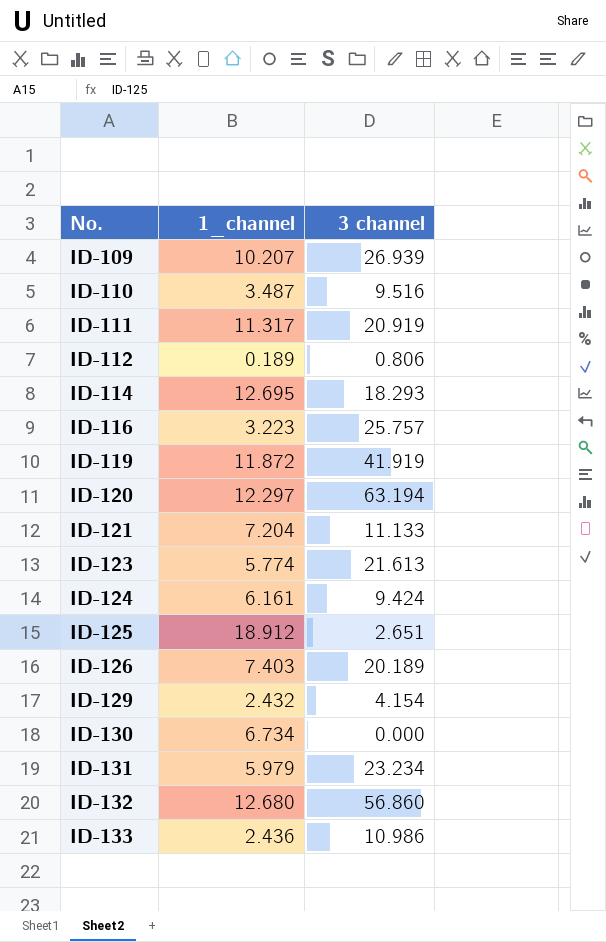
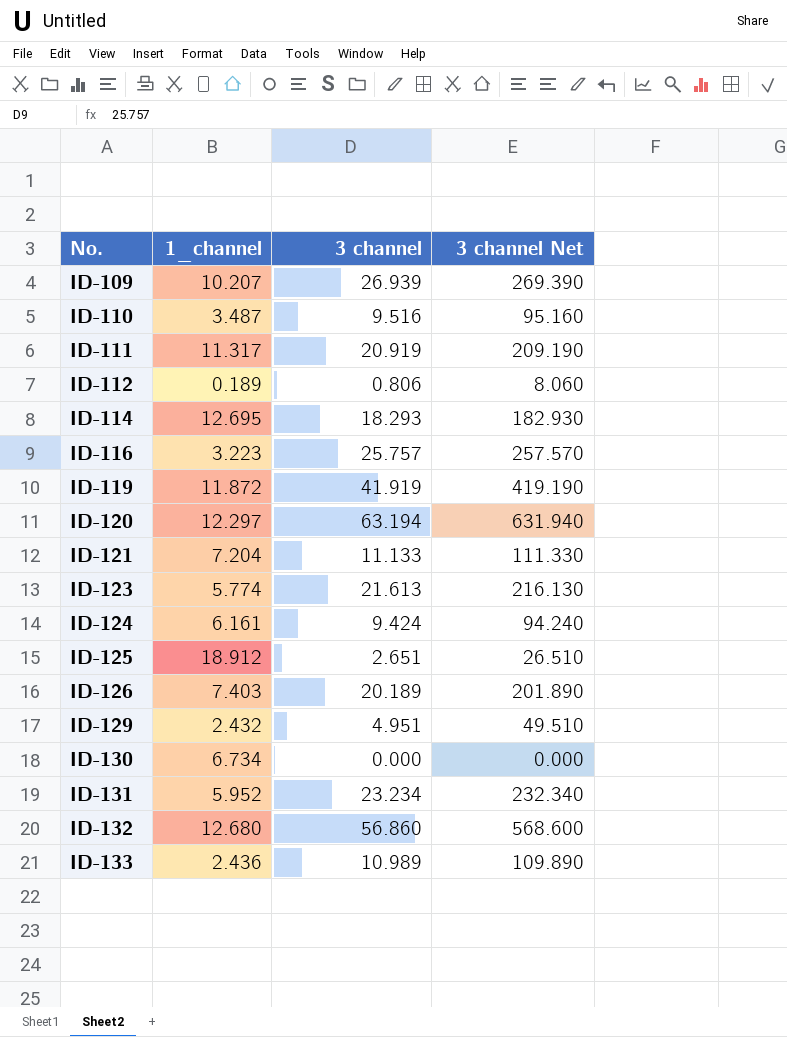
column 3 channel Net | formula: none -> [3 channel] * 10
ID-129 | 3 channel: 4.154 -> 4.951
ID-131 | 1_channel: 5.979 -> 5.952
ID-133 | 3 channel: 10.986 -> 10.989

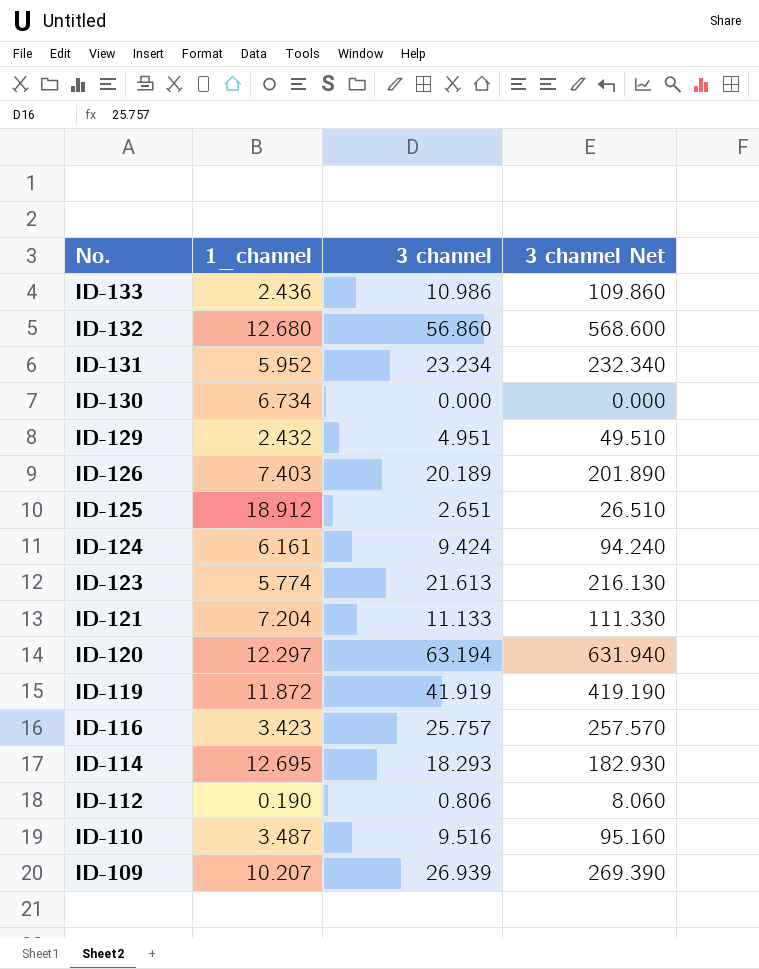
row order: No. ascending -> No. descending
row ID-111: 11.317 | 20.919 | 209.190 -> none
ID-133 | 3 channel: 10.989 -> 10.986
ID-133 | 3 channel Net: 109.890 -> 109.860
ID-116 | 1_channel: 3.223 -> 3.423
ID-112 | 1_channel: 0.189 -> 0.190

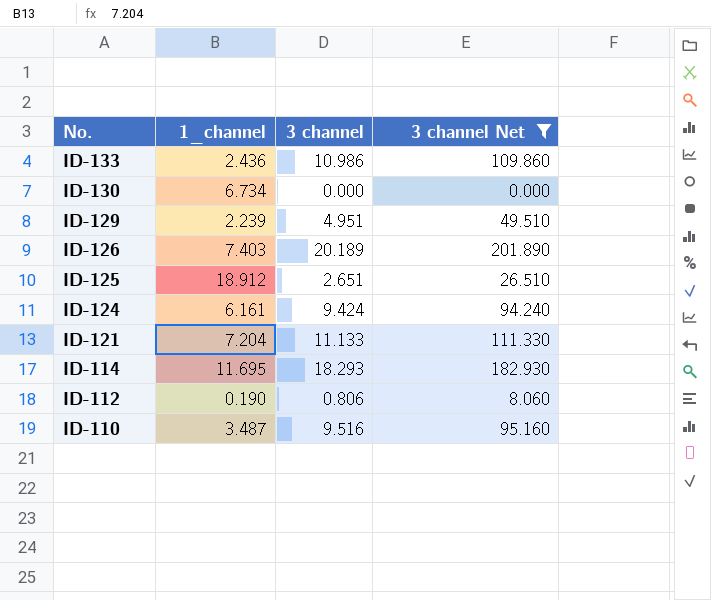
filter: none -> 3 channel Net <= 201.890
ID-129 | 1_channel: 2.432 -> 2.239
ID-114 | 1_channel: 12.695 -> 11.695

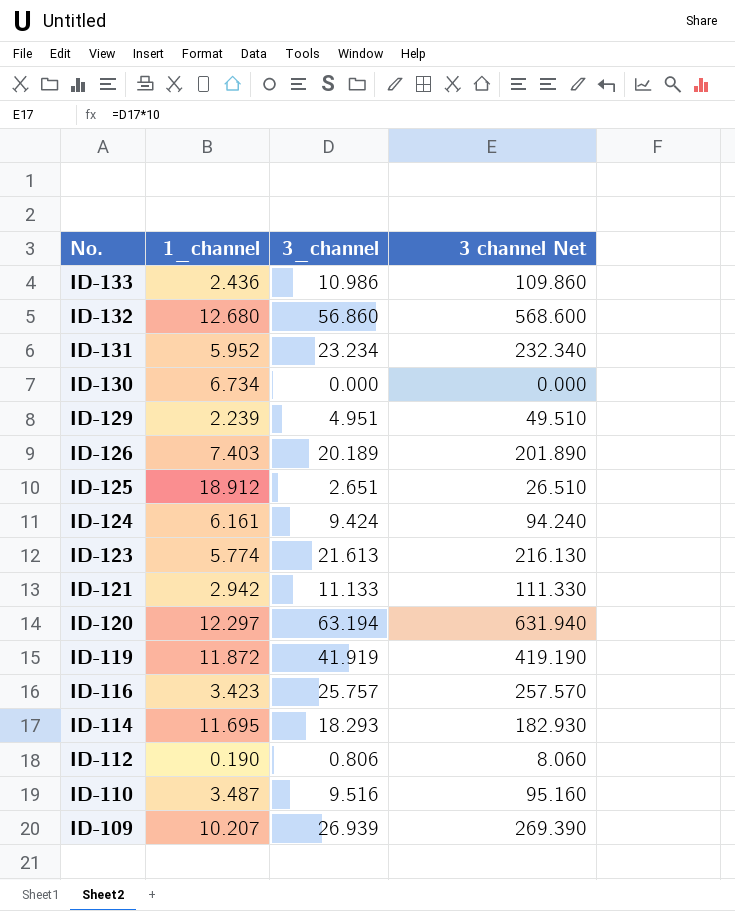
filter: 3 channel Net <= 201.890 -> none
column name: 3 channel -> 3_channel
ID-121 | 1_channel: 7.204 -> 2.942

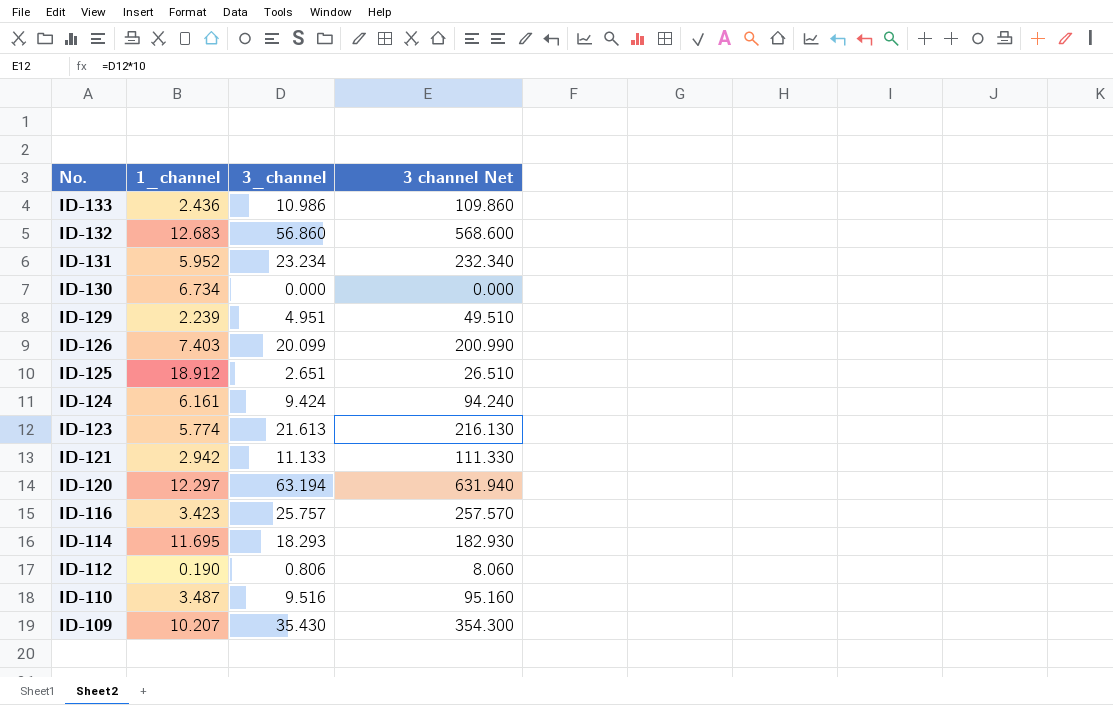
row ID-119: 11.872 | 41.919 | 419.190 -> none
ID-132 | 1_channel: 12.680 -> 12.683
ID-126 | 3_channel: 20.189 -> 20.099
ID-126 | 3 channel Net: 201.890 -> 200.990
ID-109 | 3_channel: 26.939 -> 35.430
ID-109 | 3 channel Net: 269.390 -> 354.300

